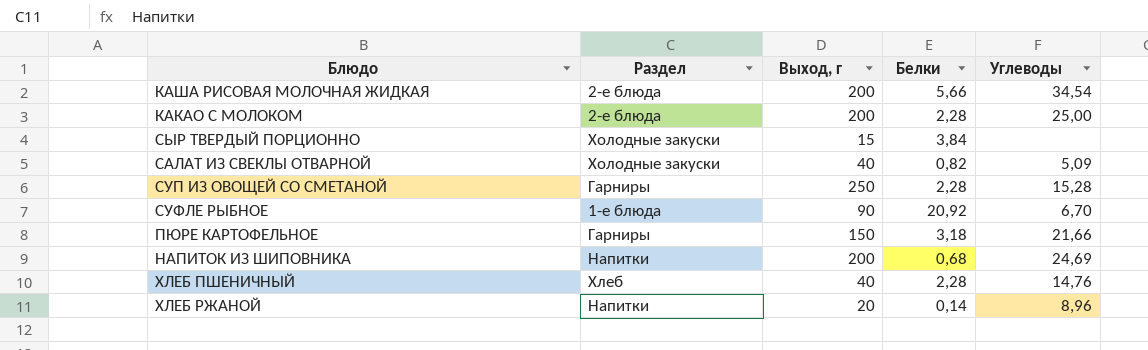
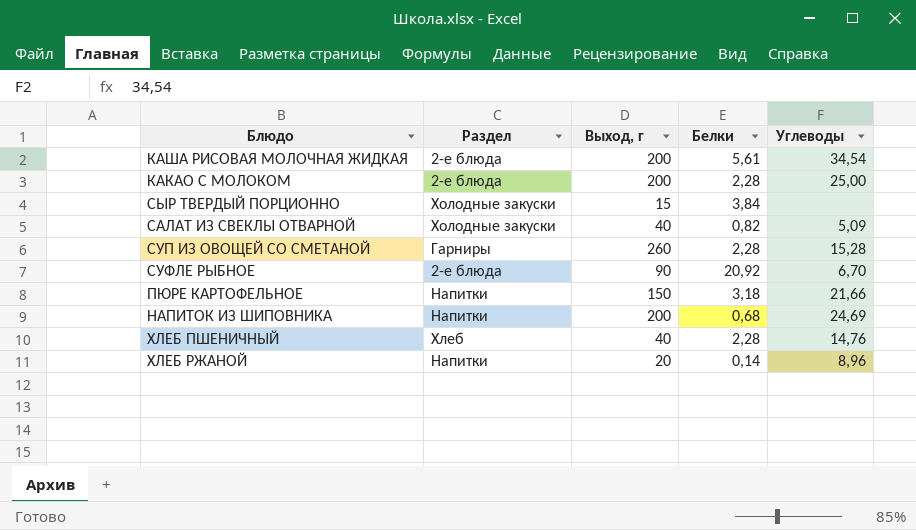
КАША РИСОВАЯ МОЛОЧНАЯ ЖИДКАЯ | Белки: 5,66 -> 5,61
СУП ИЗ ОВОЩЕЙ СО СМЕТАНОЙ | Выход, г: 250 -> 260
СУФЛЕ РЫБНОЕ | Раздел: 1-е блюда -> 2-е блюда
ПЮРЕ КАРТОФЕЛЬНОЕ | Раздел: Гарниры -> Напитки

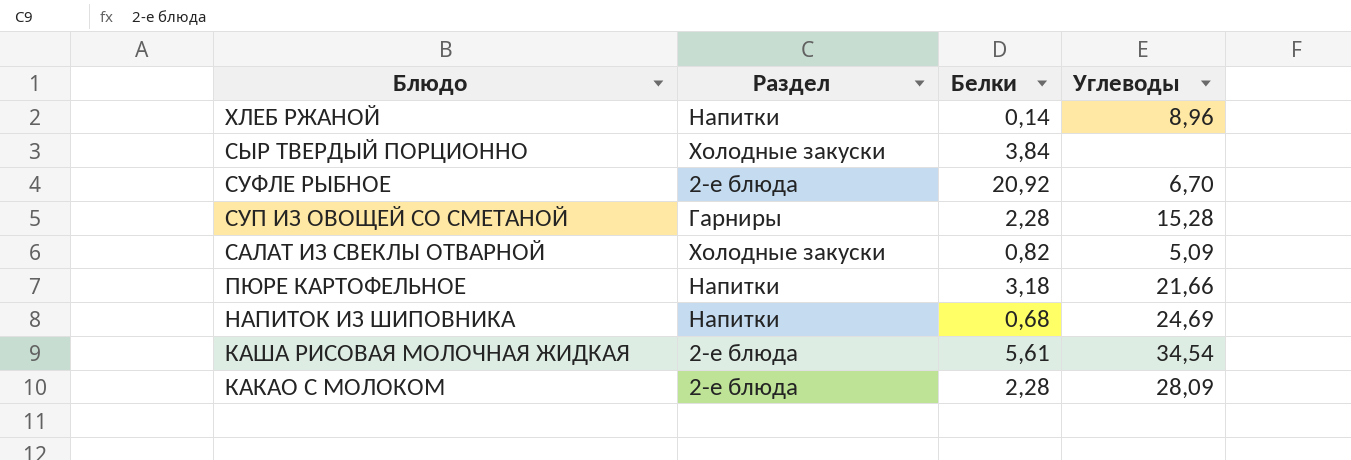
row order: none -> Блюдо descending
column Выход, г | position: 3 -> none
row ХЛЕБ ПШЕНИЧНЫЙ: Хлеб | 40 | 2,28 | 14,76 -> none
КАКАО С МОЛОКОМ | Углеводы: 25,00 -> 28,09

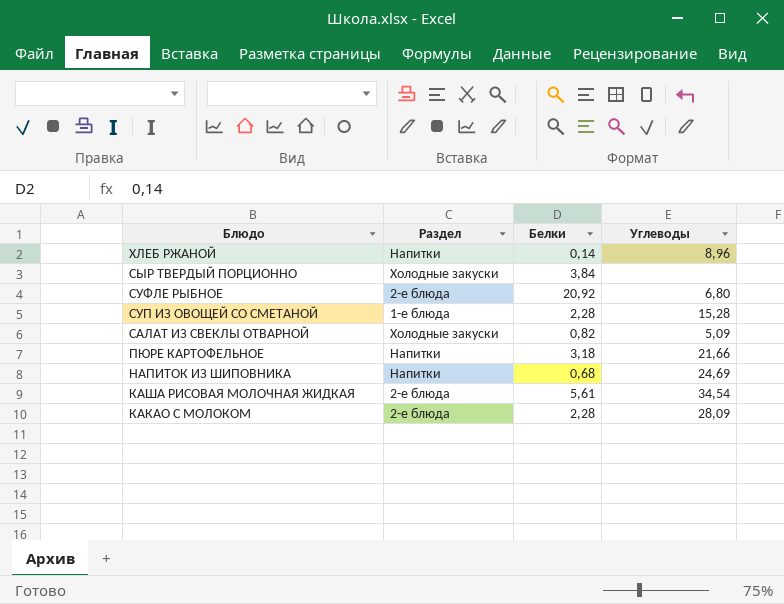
СУФЛЕ РЫБНОЕ | Углеводы: 6,70 -> 6,80
СУП ИЗ ОВОЩЕЙ СО СМЕТАНОЙ | Раздел: Гарниры -> 1-е блюда

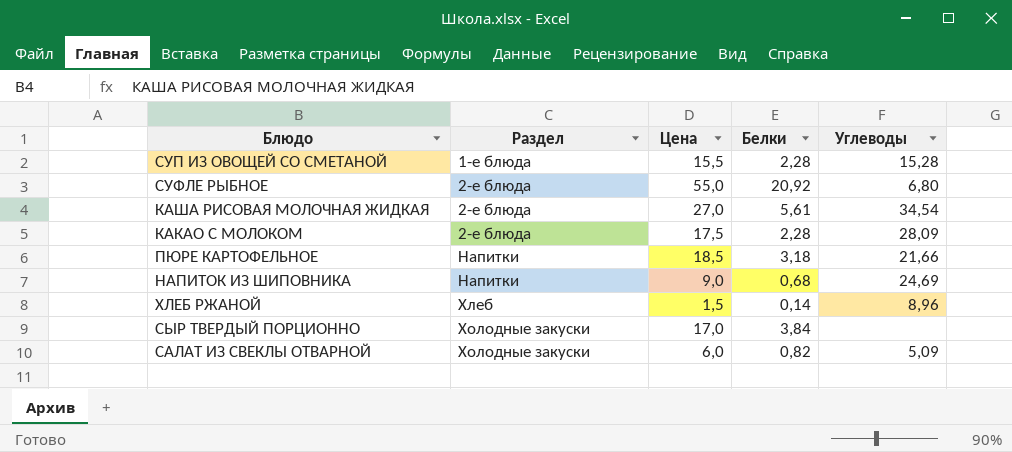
row order: Блюдо descending -> Раздел ascending
column Цена | position: none -> 3
ХЛЕБ РЖАНОЙ | Раздел: Напитки -> Хлеб

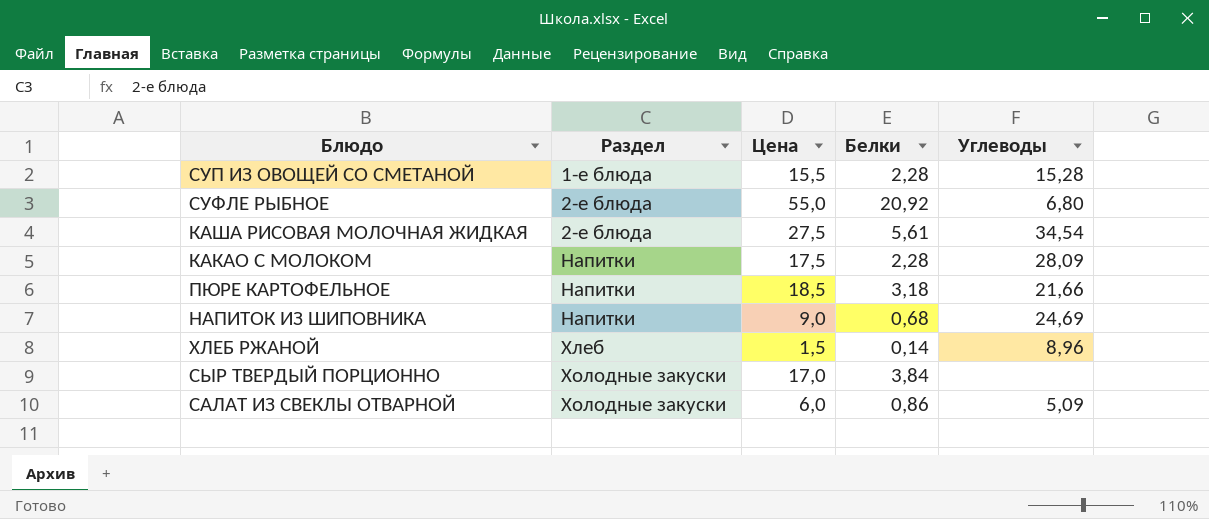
КАША РИСОВАЯ МОЛОЧНАЯ ЖИДКАЯ | Цена: 27,0 -> 27,5
КАКАО С МОЛОКОМ | Раздел: 2-е блюда -> Напитки
САЛАТ ИЗ СВЕКЛЫ ОТВАРНОЙ | Белки: 0,82 -> 0,86

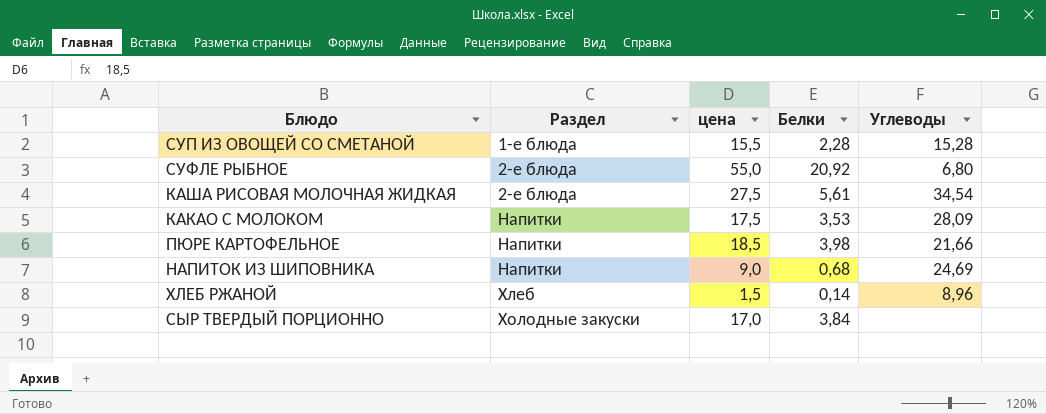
column name: Цена -> цена
row САЛАТ ИЗ СВЕКЛЫ ОТВАРНОЙ: Холодные закуски | 6,0 | 0,86 | 5,09 -> none
КАКАО С МОЛОКОМ | Белки: 2,28 -> 3,53
ПЮРЕ КАРТОФЕЛЬНОЕ | Белки: 3,18 -> 3,98

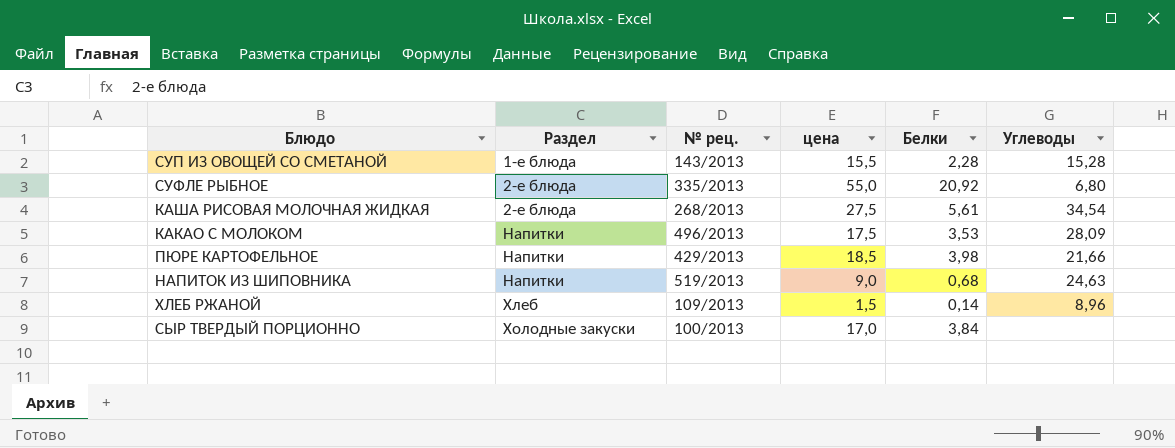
column № рец. | position: none -> 3
НАПИТОК ИЗ ШИПОВНИКА | Углеводы: 24,69 -> 24,63

